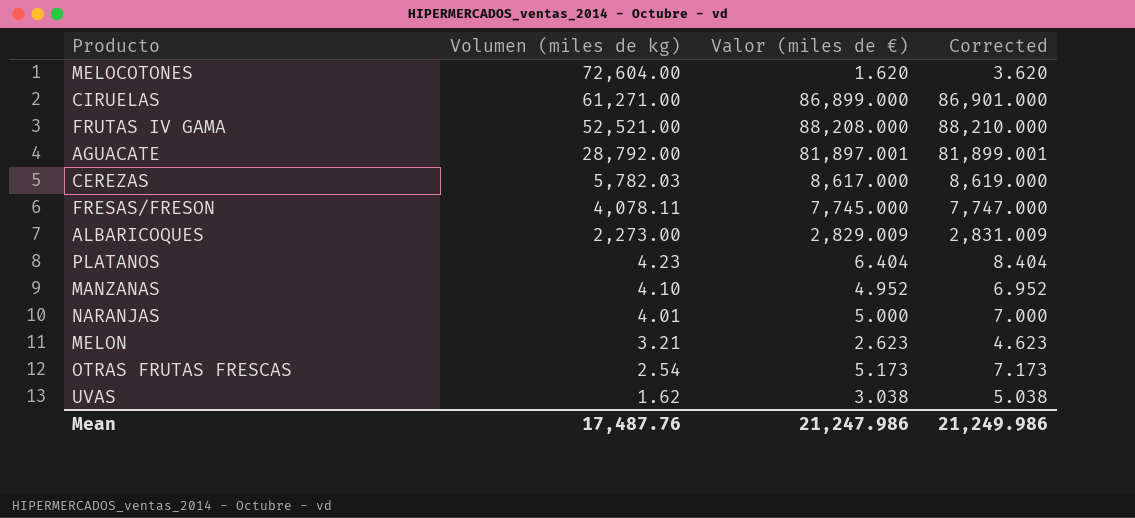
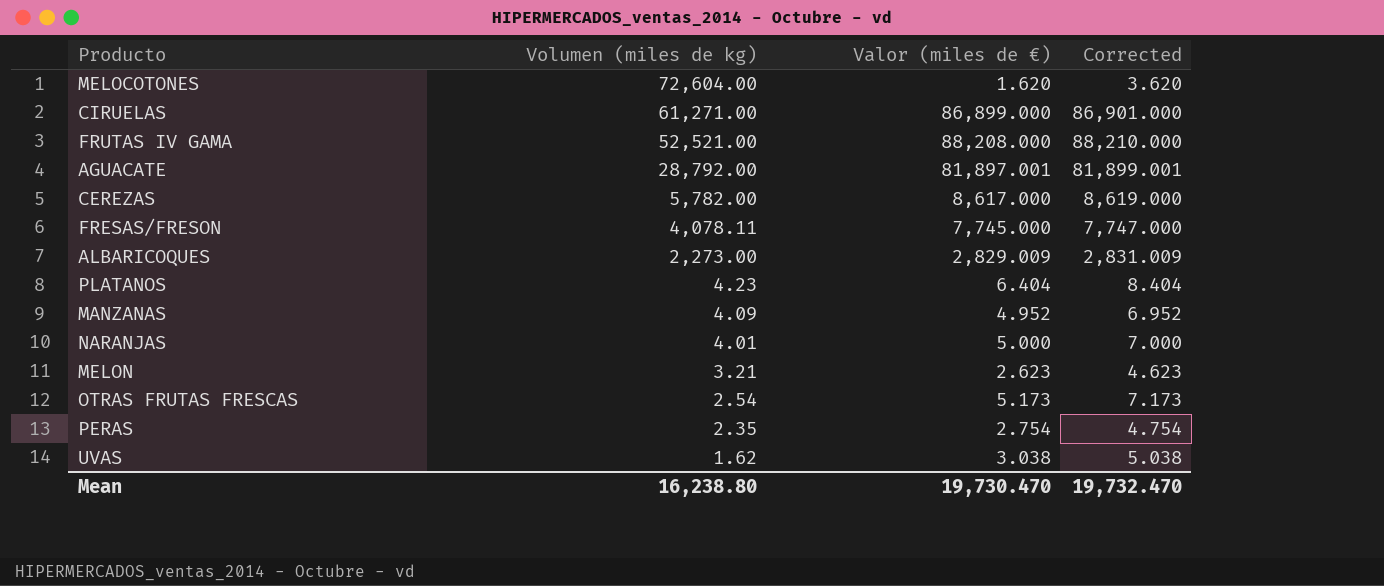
CEREZAS | Volumen (miles de kg): 5,782.03 -> 5,782.00
MANZANAS | Volumen (miles de kg): 4.10 -> 4.09
row PERAS: none -> 2.35 | 2.754 | 4.754
Mean | Volumen (miles de kg): 17,487.76 -> 16,238.80
Mean | Valor (miles de €): 21,247.986 -> 19,730.470
Mean | Corrected: 21,249.986 -> 19,732.470

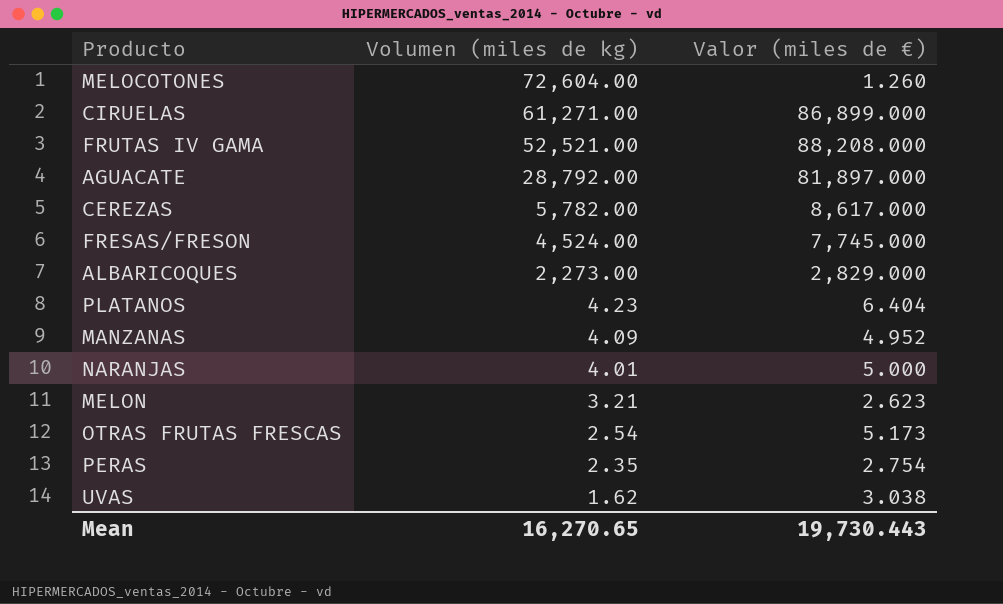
column Corrected | formula: [Valor (miles de €)] + 2 -> none
MELOCOTONES | Valor (miles de €): 1.620 -> 1.260
AGUACATE | Valor (miles de €): 81,897.001 -> 81,897.000
FRESAS/FRESON | Volumen (miles de kg): 4,078.11 -> 4,524.00
ALBARICOQUES | Valor (miles de €): 2,829.009 -> 2,829.000
Mean | Volumen (miles de kg): 16,238.80 -> 16,270.65
Mean | Valor (miles de €): 19,730.470 -> 19,730.443

